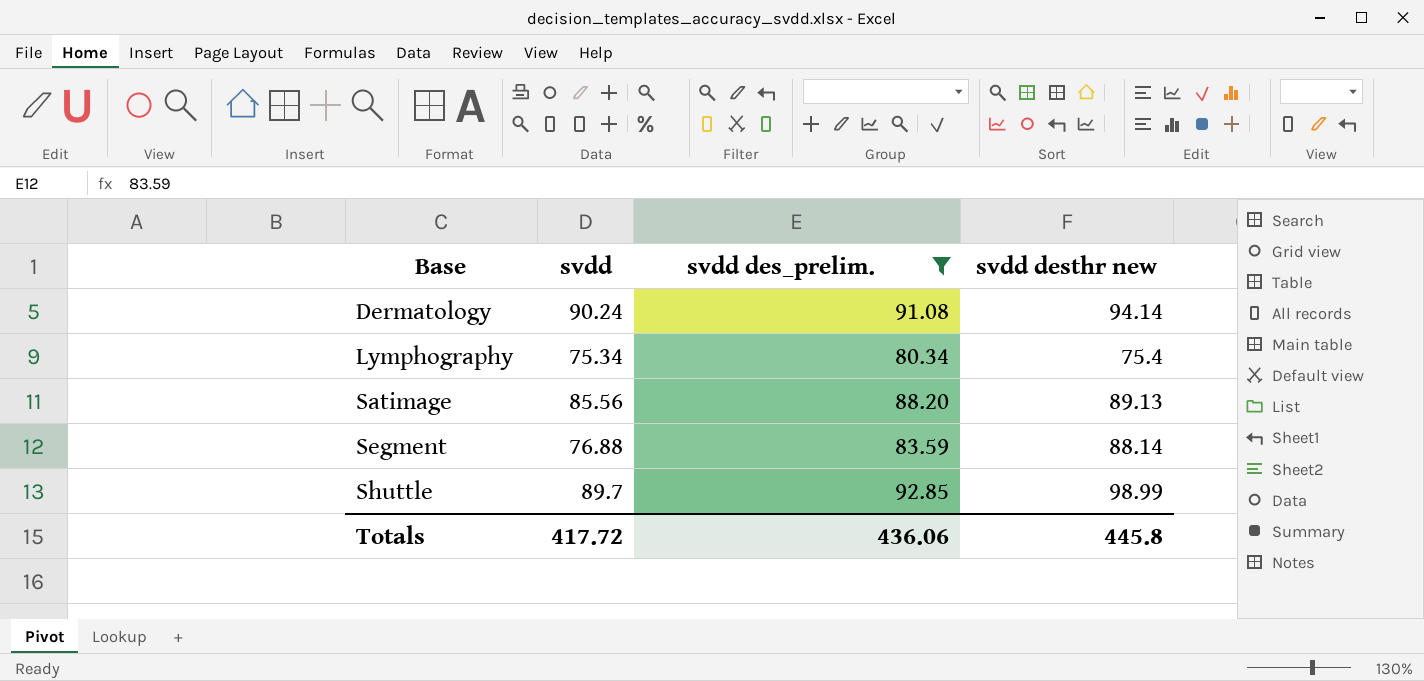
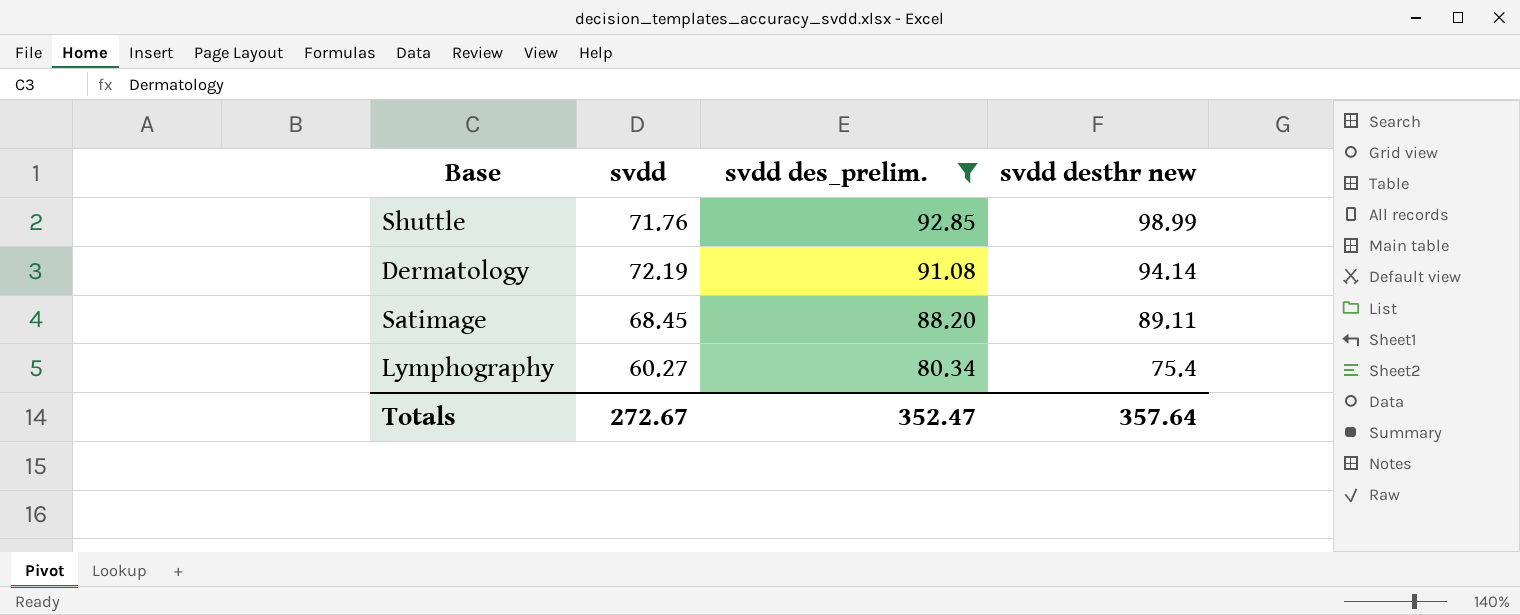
row order: Base ascending -> svdd des_prelim. descending
row Segment: 76.88 | 83.59 | 88.14 -> none
Shuttle | svdd: 89.7 -> 71.76
Dermatology | svdd: 90.24 -> 72.19
Satimage | svdd: 85.56 -> 68.45
Satimage | svdd desthr new: 89.13 -> 89.11
Lymphography | svdd: 75.34 -> 60.27
Totals | svdd: 417.72 -> 272.67
Totals | svdd des_prelim.: 436.06 -> 352.47
Totals | svdd desthr new: 445.8 -> 357.64

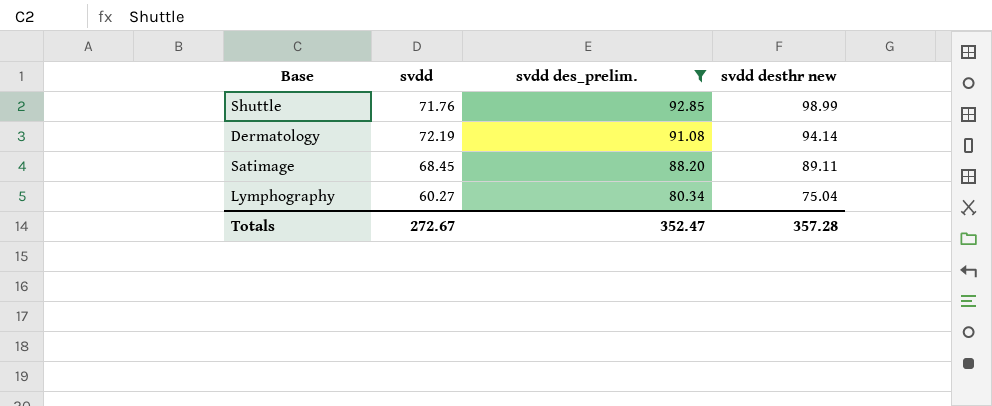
Lymphography | svdd desthr new: 75.4 -> 75.04
Totals | svdd desthr new: 357.64 -> 357.28

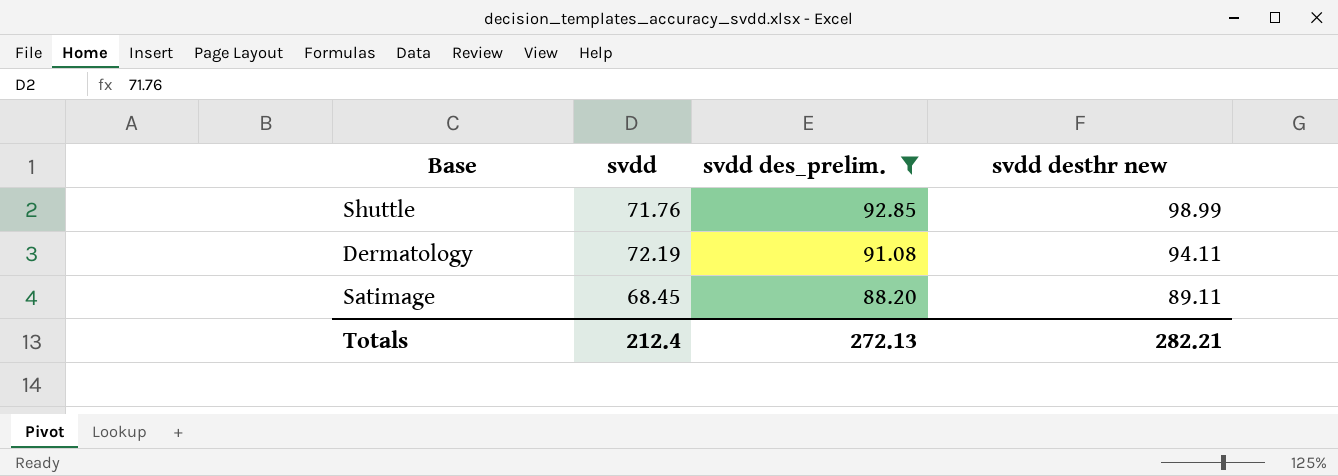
row Lymphography: 60.27 | 80.34 | 75.04 -> none
Dermatology | svdd desthr new: 94.14 -> 94.11
Totals | svdd: 272.67 -> 212.4
Totals | svdd des_prelim.: 352.47 -> 272.13
Totals | svdd desthr new: 357.28 -> 282.21

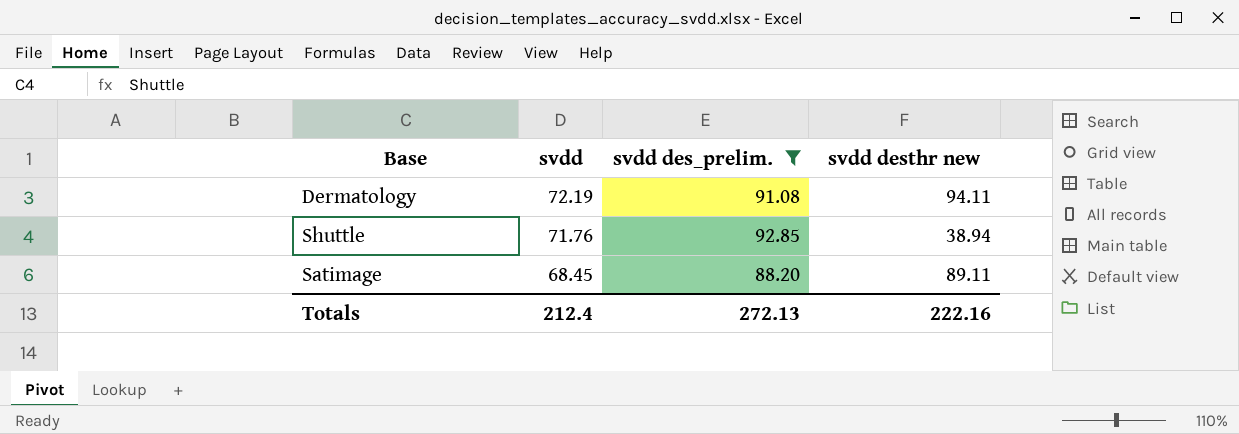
row order: svdd des_prelim. descending -> svdd descending
Shuttle | svdd desthr new: 98.99 -> 38.94
Totals | svdd desthr new: 282.21 -> 222.16

